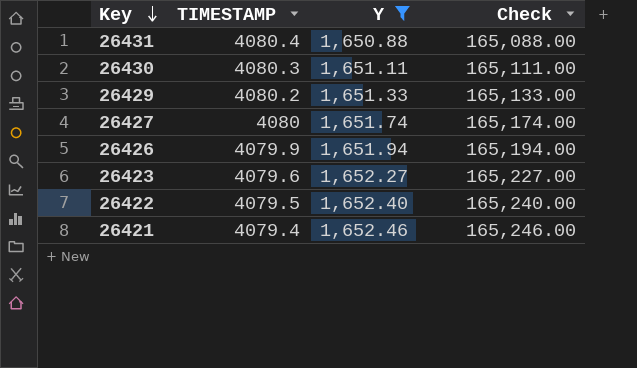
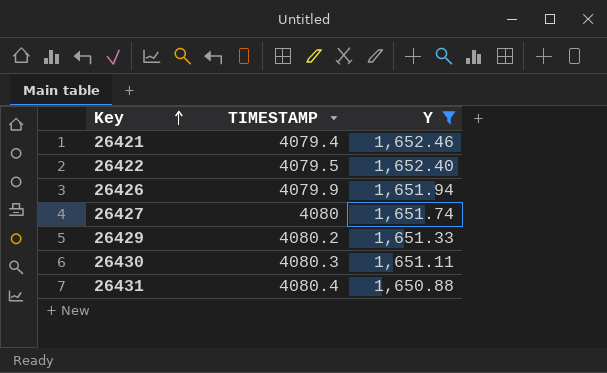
row order: Key descending -> Key ascending
column Check | formula: [Y] * 100 -> none
row 26423: 4079.6 | 1,652.27 | 165,227.00 -> none

